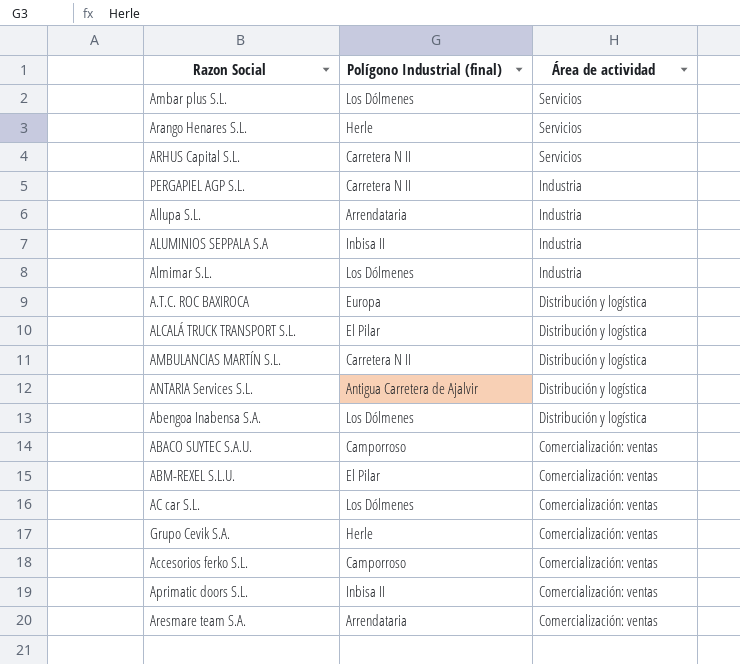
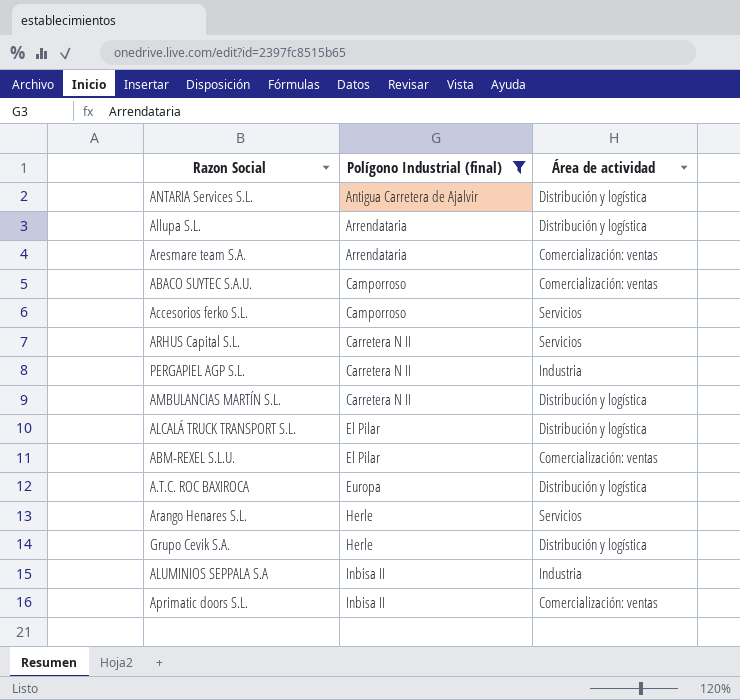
filter: none -> Polígono Industrial (final) != Los Dólmenes
row order: Área de actividad descending -> Polígono Industrial (final) ascending
Allupa S.L. | Área de actividad: Industria -> Distribución y logística
Accesorios ferko S.L. | Área de actividad: Comercialización: ventas -> Servicios
Grupo Cevik S.A. | Área de actividad: Comercialización: ventas -> Distribución y logística

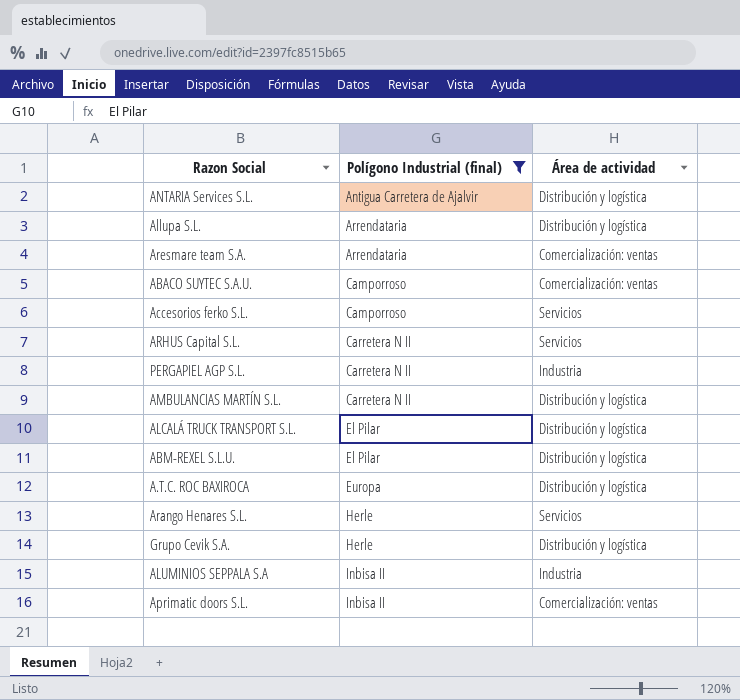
ABM-REXEL S.L.U. | Área de actividad: Comercialización: ventas -> Distribución y logística

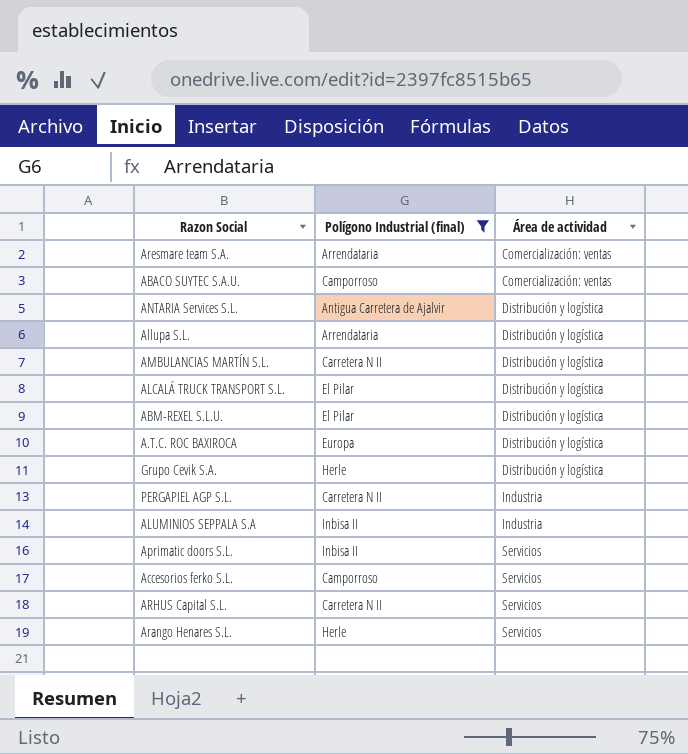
row order: Polígono Industrial (final) ascending -> Área de actividad ascending
Aprimatic doors S.L. | Área de actividad: Comercialización: ventas -> Servicios

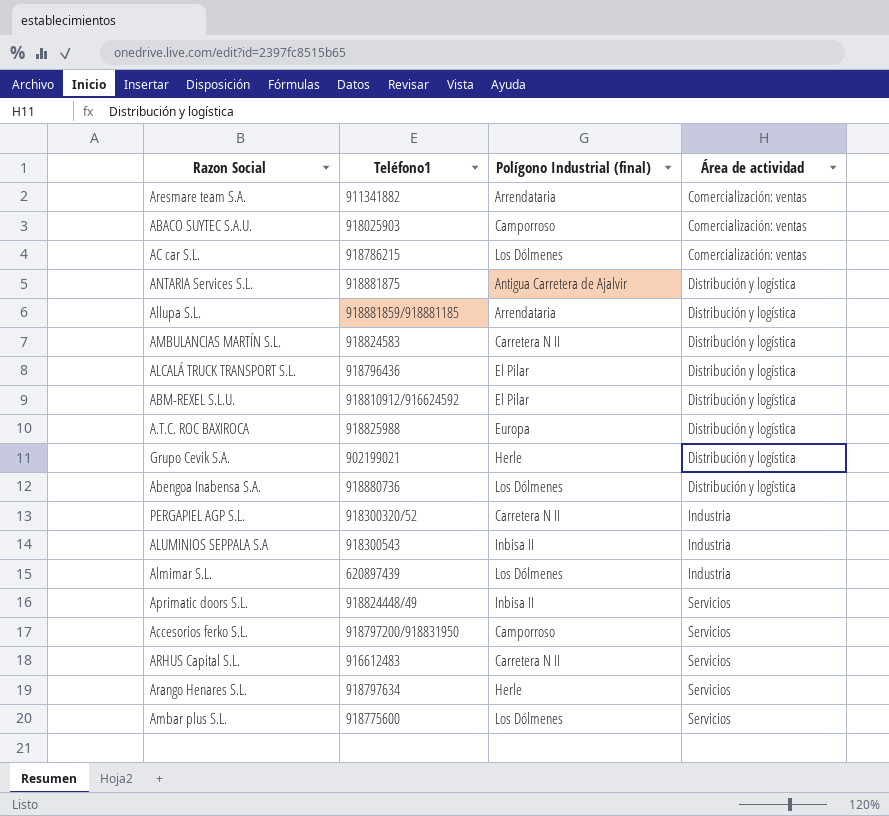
filter: Polígono Industrial (final) != Los Dólmenes -> none
column Teléfono1 | position: none -> 2

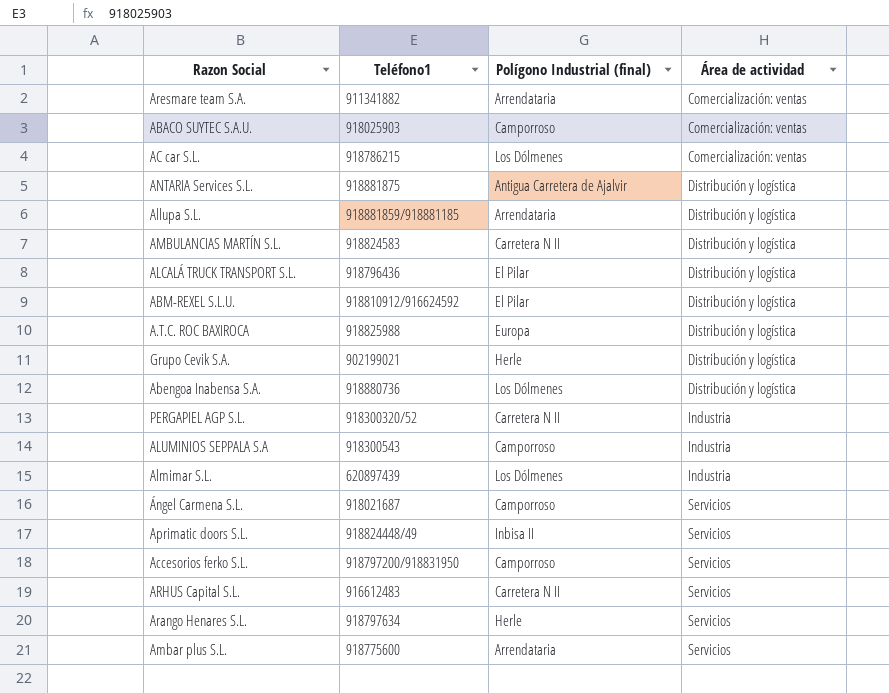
ALUMINIOS SEPPALA S.A | Polígono Industrial (final): Inbisa II -> Camporroso
row Ángel Carmena S.L.: none -> 918021687 | Camporroso | Servicios
Ambar plus S.L. | Polígono Industrial (final): Los Dólmenes -> Arrendataria

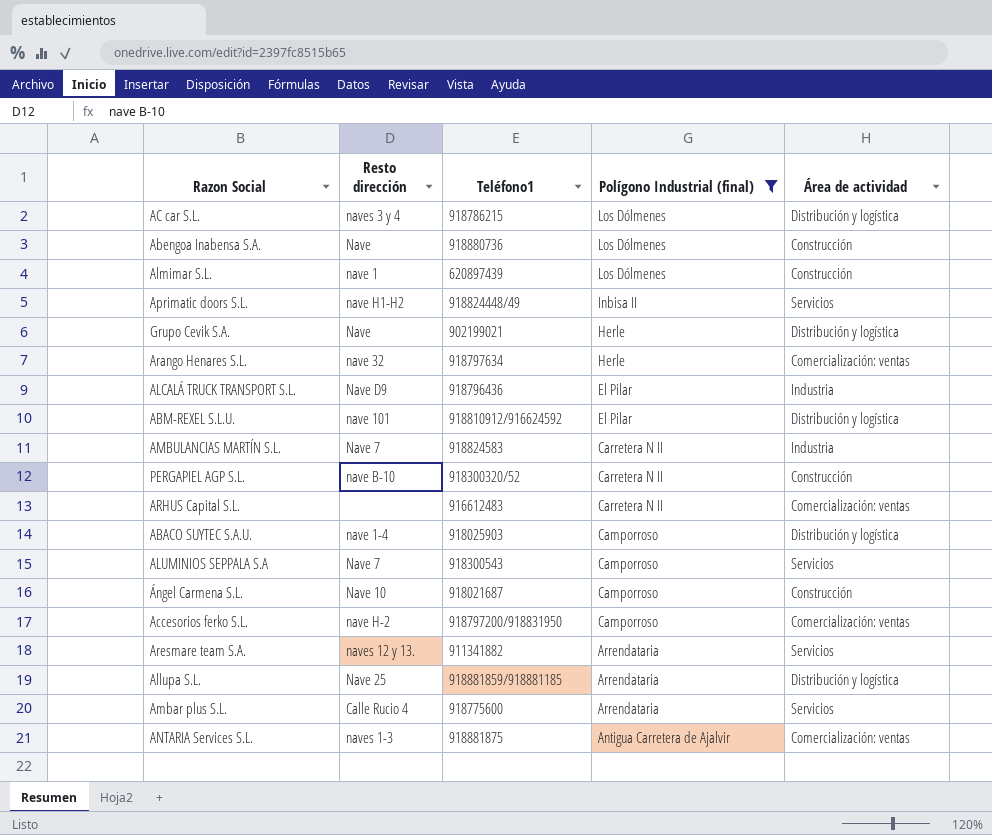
filter: none -> Polígono Industrial (final) != Europa
row order: Área de actividad ascending -> Polígono Industrial (final) descending
column Resto dirección | position: none -> 2
AC car S.L. | Área de actividad: Comercialización: ventas -> Distribución y logística
Abengoa Inabensa S.A. | Área de actividad: Distribución y logística -> Construcción
Almimar S.L. | Área de actividad: Industria -> Construcción
Arango Henares S.L. | Área de actividad: Servicios -> Comercialización: ventas
ALCALÁ TRUCK TRANSPORT S.L. | Área de actividad: Distribución y logística -> Industria
AMBULANCIAS MARTÍN S.L. | Área de actividad: Distribución y logística -> Industria
PERGAPIEL AGP S.L. | Área de actividad: Industria -> Construcción
ARHUS Capital S.L. | Área de actividad: Servicios -> Comercialización: ventas
ABACO SUYTEC S.A.U. | Área de actividad: Comercialización: ventas -> Distribución y logística
ALUMINIOS SEPPALA S.A | Área de actividad: Industria -> Servicios
Ángel Carmena S.L. | Área de actividad: Servicios -> Construcción
Accesorios ferko S.L. | Área de actividad: Servicios -> Comercialización: ventas
Aresmare team S.A. | Área de actividad: Comercialización: ventas -> Servicios
ANTARIA Services S.L. | Área de actividad: Distribución y logística -> Comercialización: ventas

